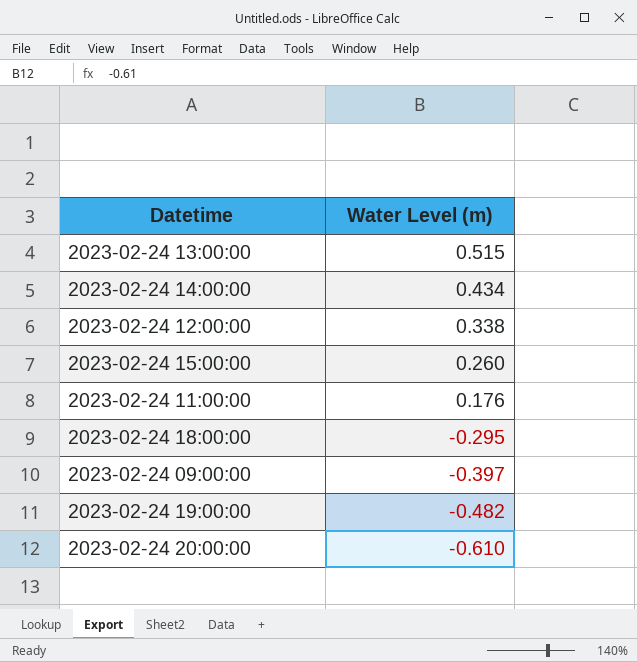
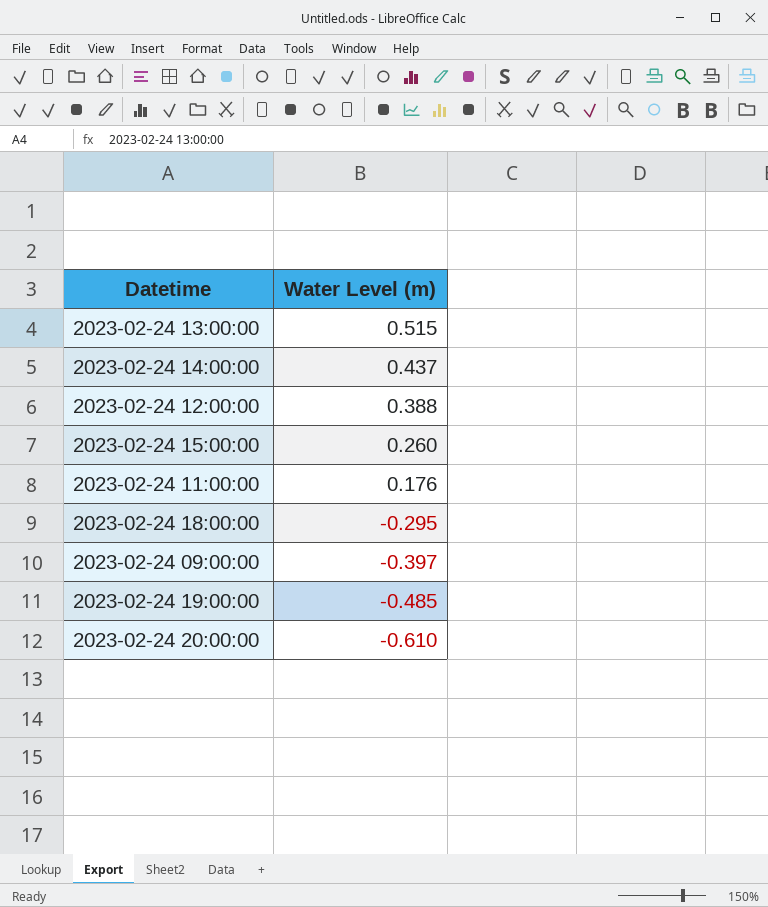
2023-02-24 14:00:00 | Water Level (m): 0.434 -> 0.437
2023-02-24 12:00:00 | Water Level (m): 0.338 -> 0.388
2023-02-24 19:00:00 | Water Level (m): -0.482 -> -0.485

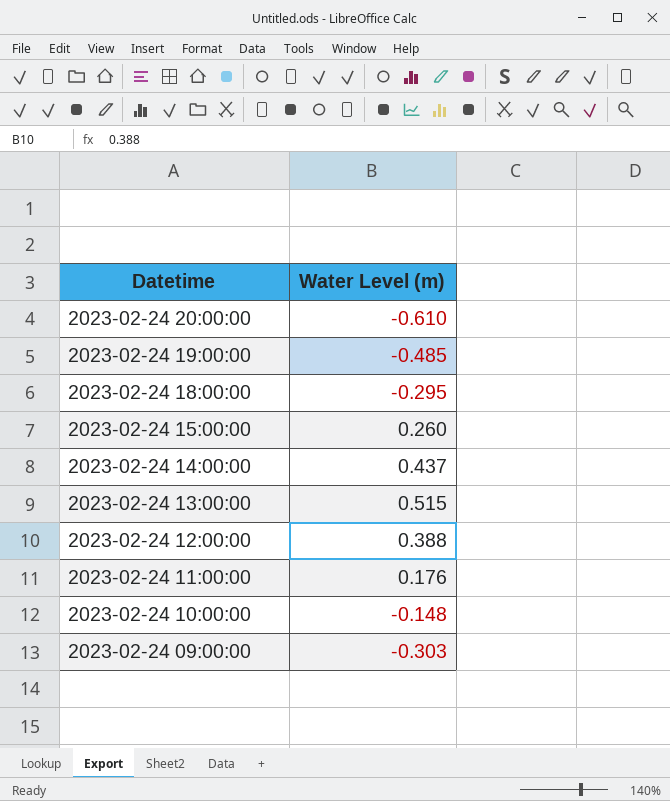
row order: Water Level (m) descending -> Datetime descending
row 2023-02-24 10:00:00: none -> -0.148
2023-02-24 09:00:00 | Water Level (m): -0.397 -> -0.303

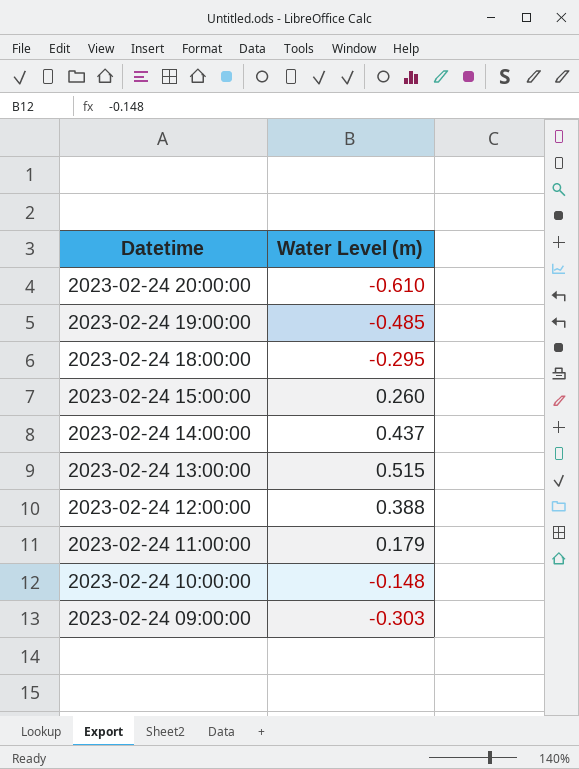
2023-02-24 11:00:00 | Water Level (m): 0.176 -> 0.179

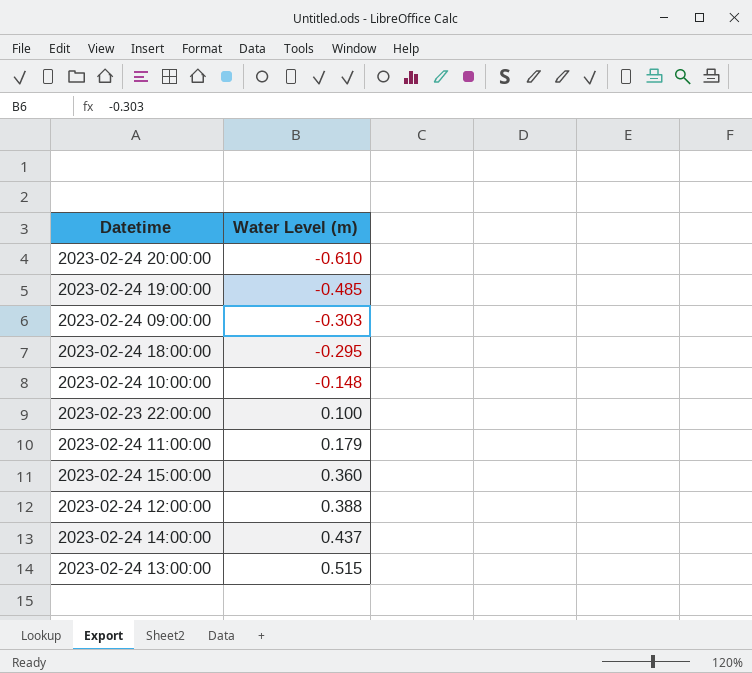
row order: Datetime descending -> Water Level (m) ascending
row 2023-02-23 22:00:00: none -> 0.100
2023-02-24 15:00:00 | Water Level (m): 0.260 -> 0.360

